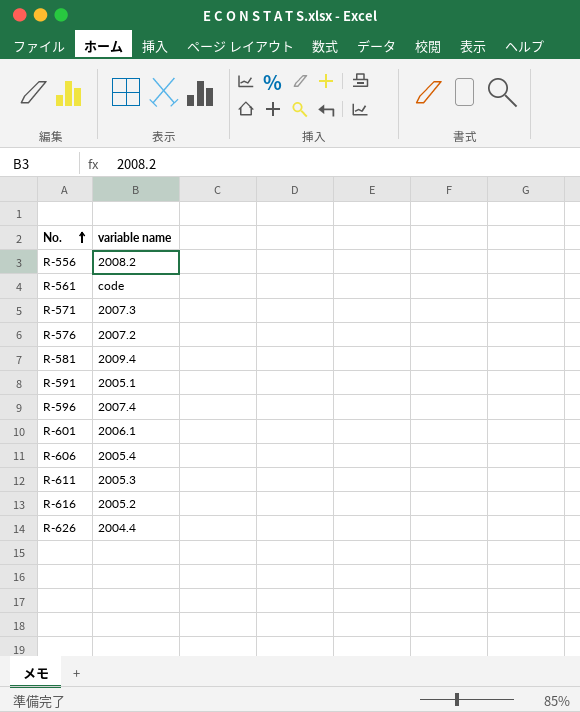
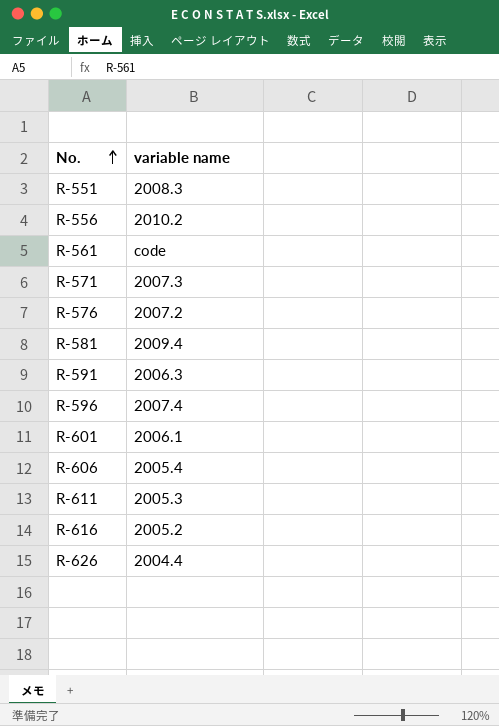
row R-551: none -> 2008.3
R-556 | variable name: 2008.2 -> 2010.2
R-591 | variable name: 2005.1 -> 2006.3

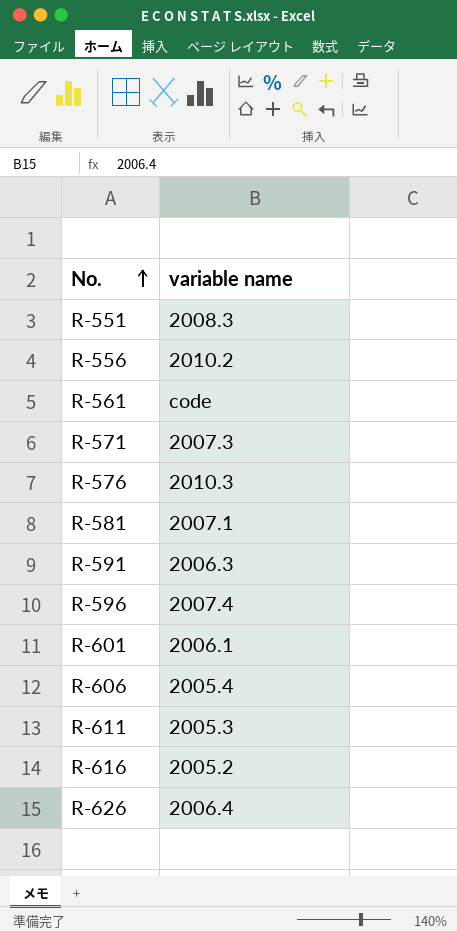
R-576 | variable name: 2007.2 -> 2010.3
R-581 | variable name: 2009.4 -> 2007.1
R-626 | variable name: 2004.4 -> 2006.4

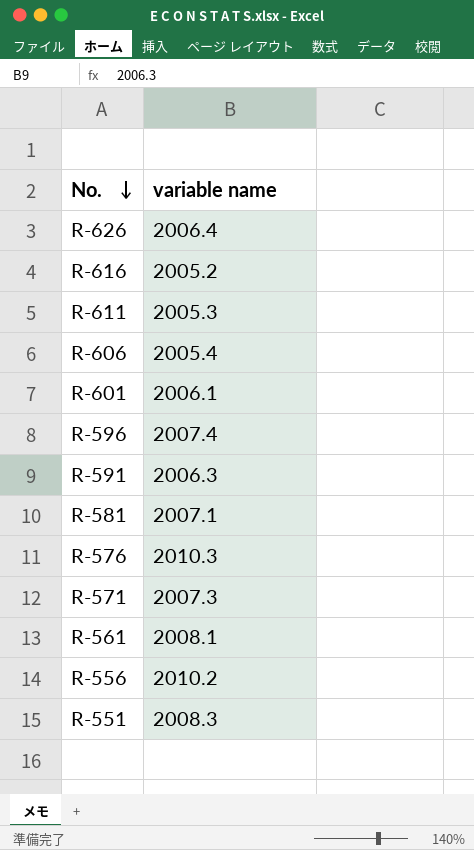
row order: No. ascending -> No. descending
R-561 | variable name: code -> 2008.1

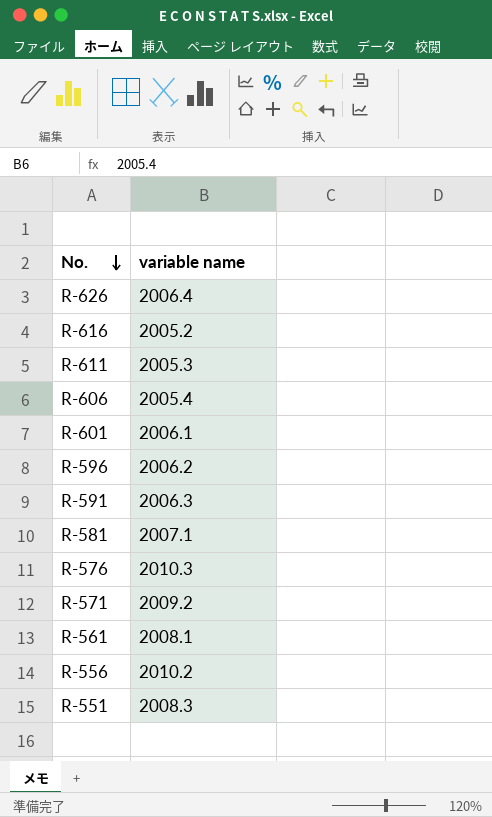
R-596 | variable name: 2007.4 -> 2006.2
R-571 | variable name: 2007.3 -> 2009.2

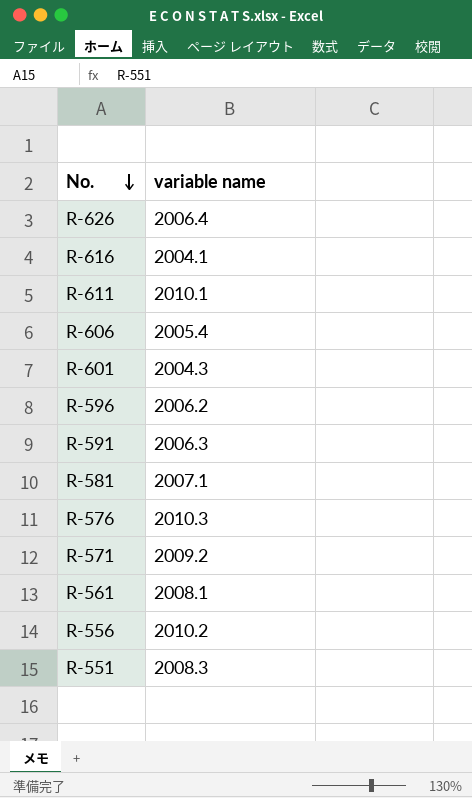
R-616 | variable name: 2005.2 -> 2004.1
R-611 | variable name: 2005.3 -> 2010.1
R-601 | variable name: 2006.1 -> 2004.3

